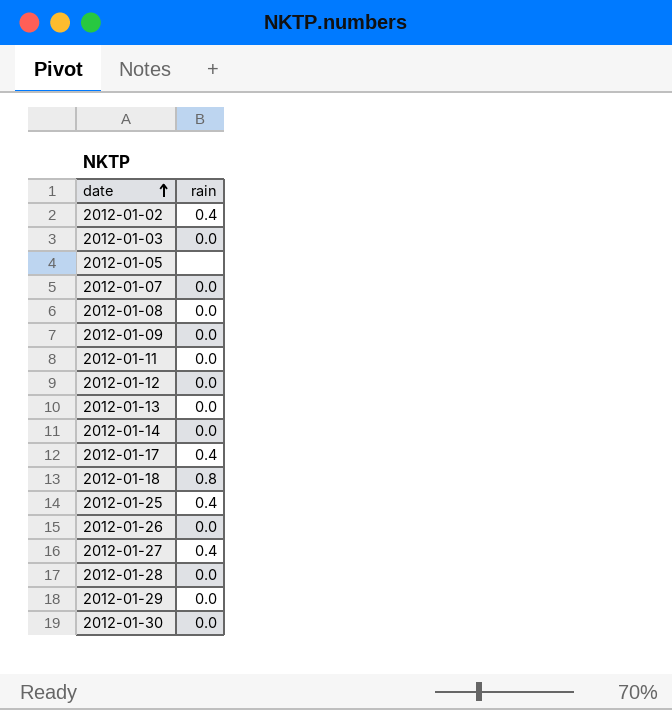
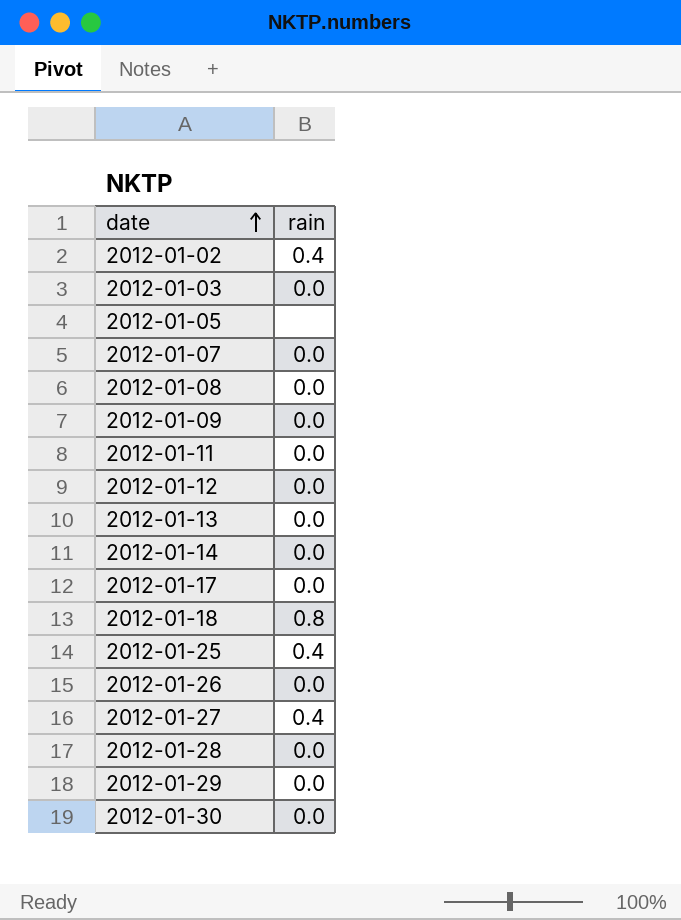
2012-01-17 | rain: 0.4 -> 0.0

